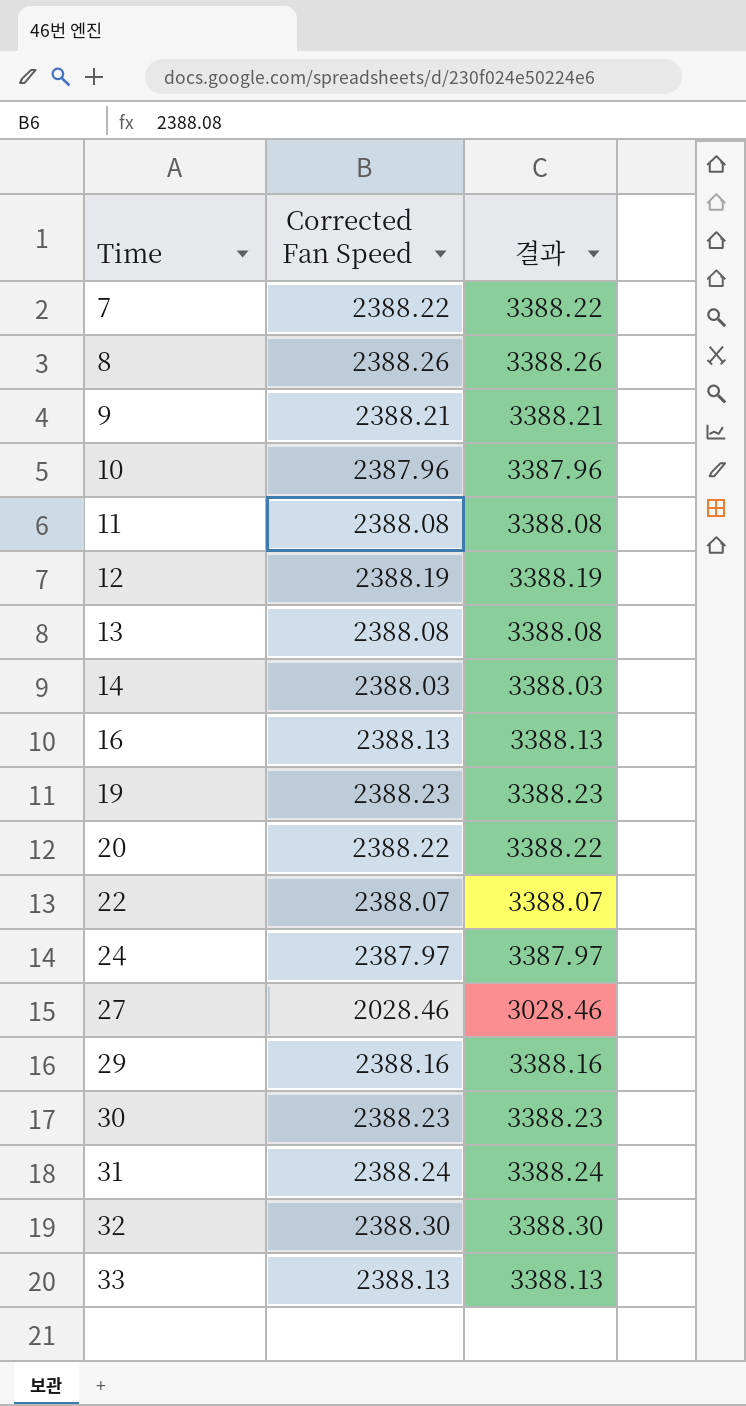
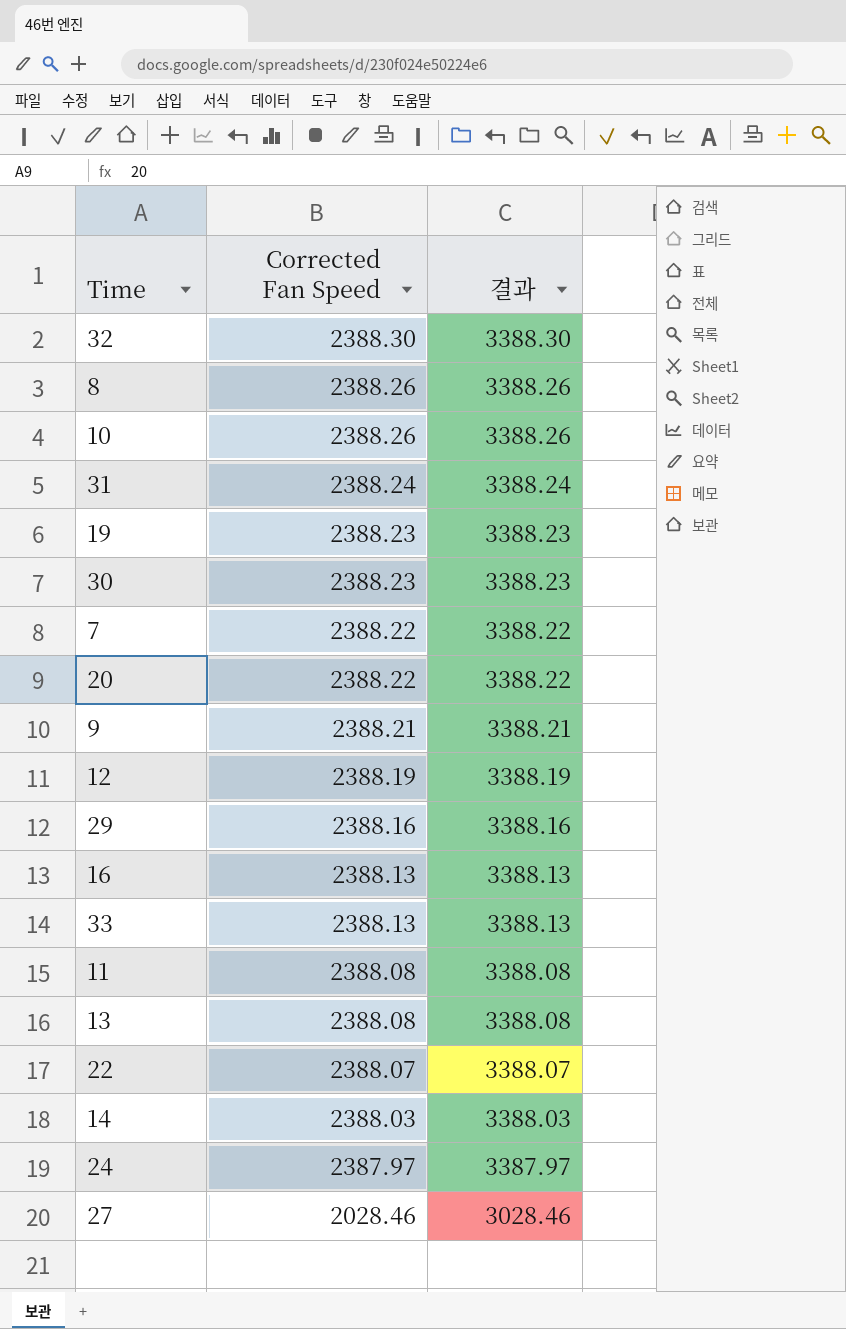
row order: Time ascending -> Corrected Fan Speed descending
10 | Corrected Fan Speed: 2387.96 -> 2388.26
10 | 결과: 3387.96 -> 3388.26

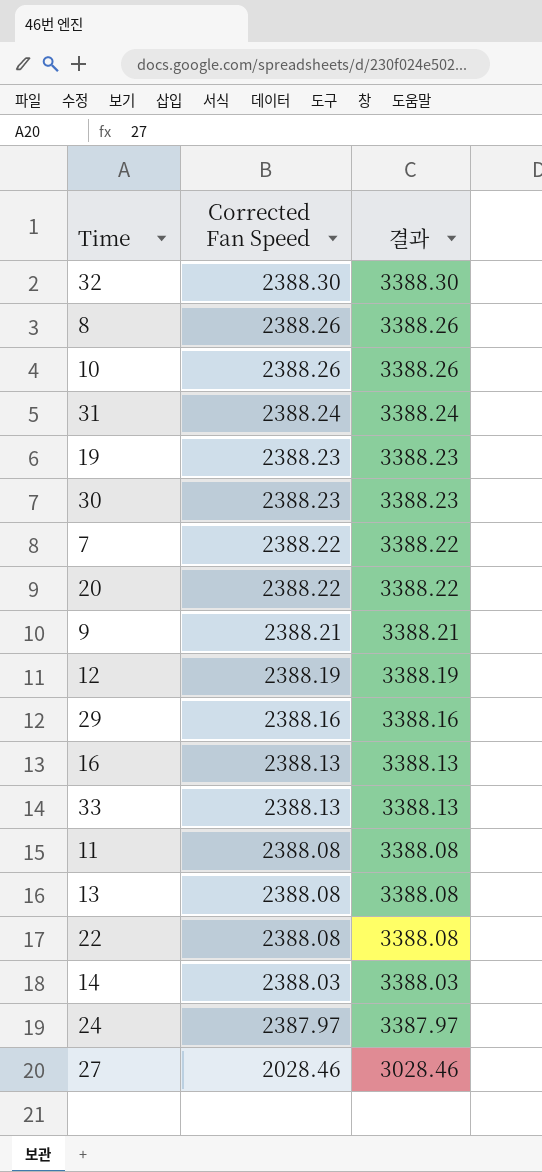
22 | Corrected Fan Speed: 2388.07 -> 2388.08
22 | 결과: 3388.07 -> 3388.08

